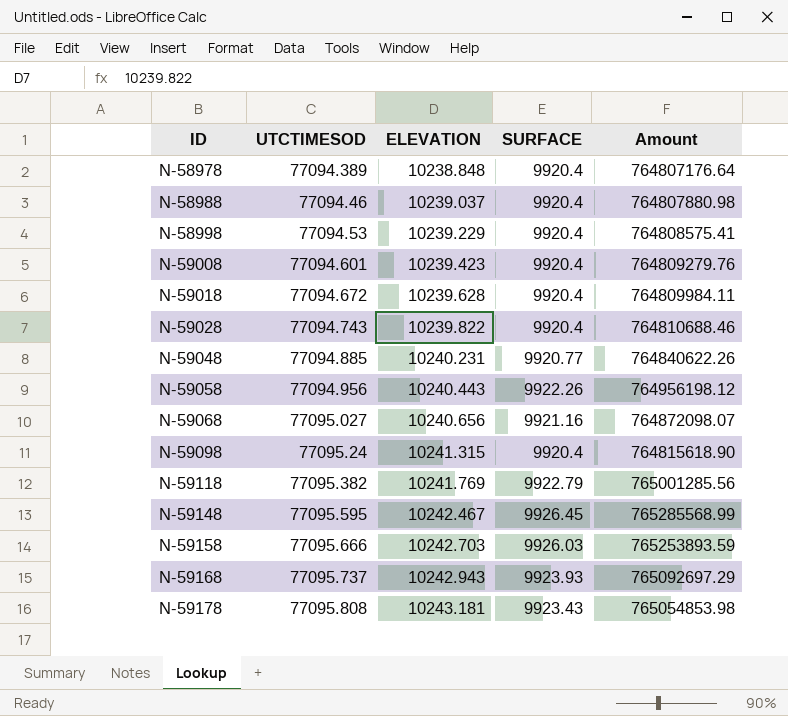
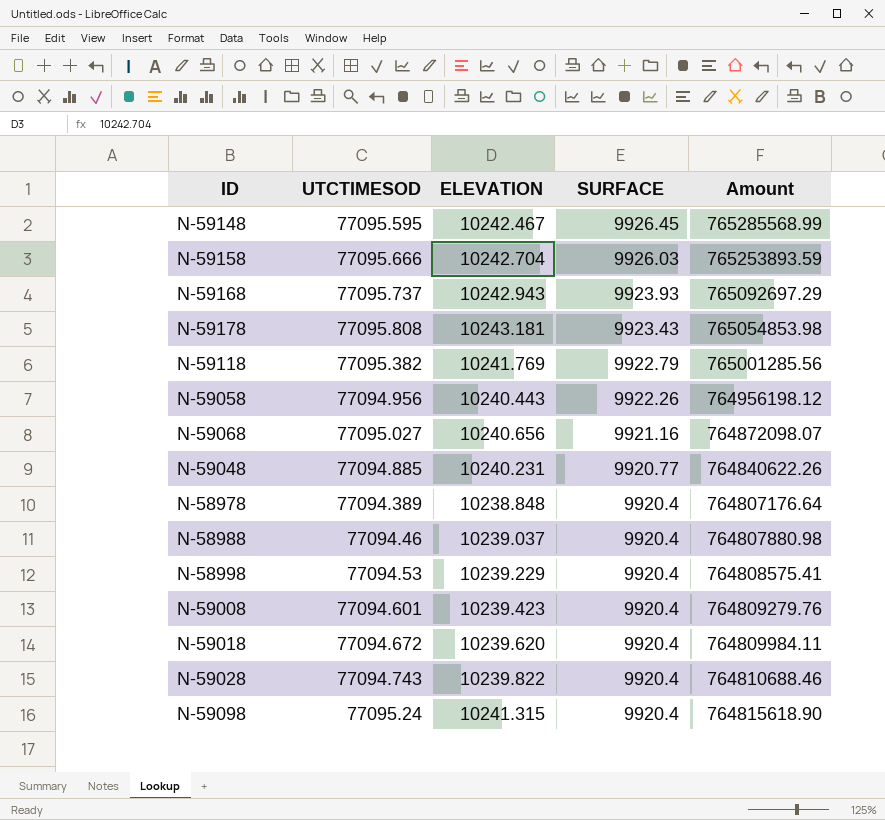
row order: ID ascending -> SURFACE descending
N-59158 | ELEVATION: 10242.703 -> 10242.704
N-59018 | ELEVATION: 10239.628 -> 10239.620

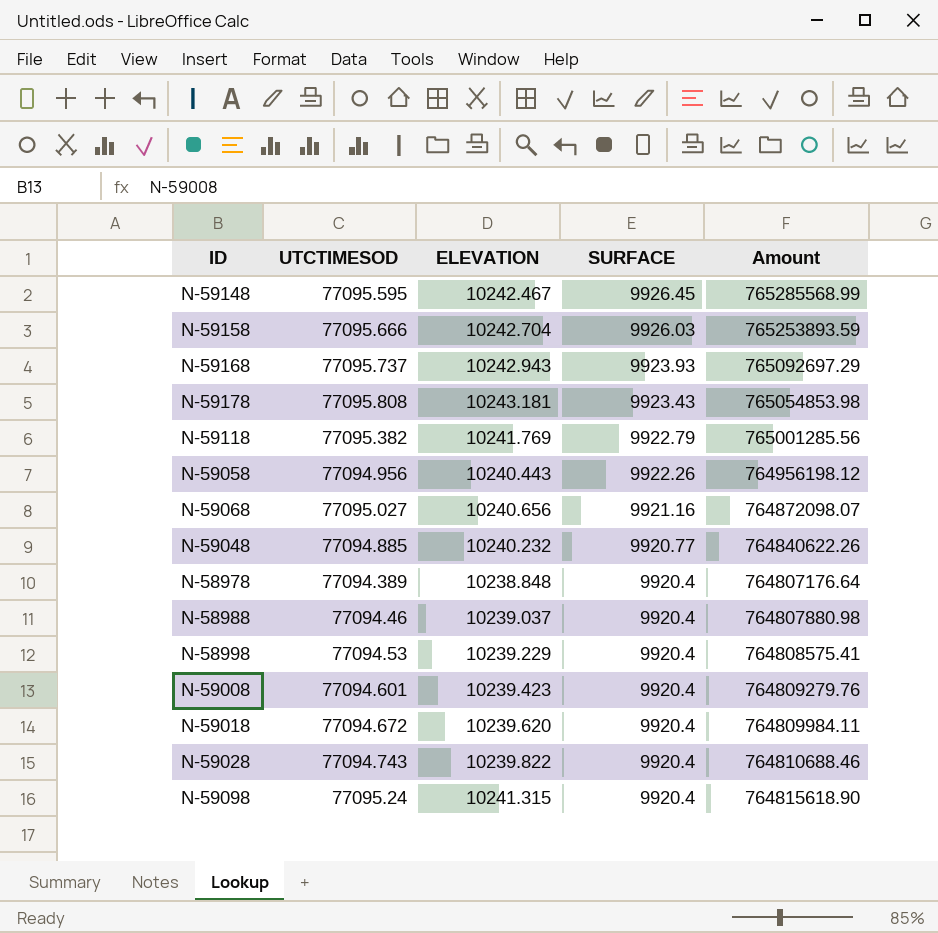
N-59048 | ELEVATION: 10240.231 -> 10240.232

